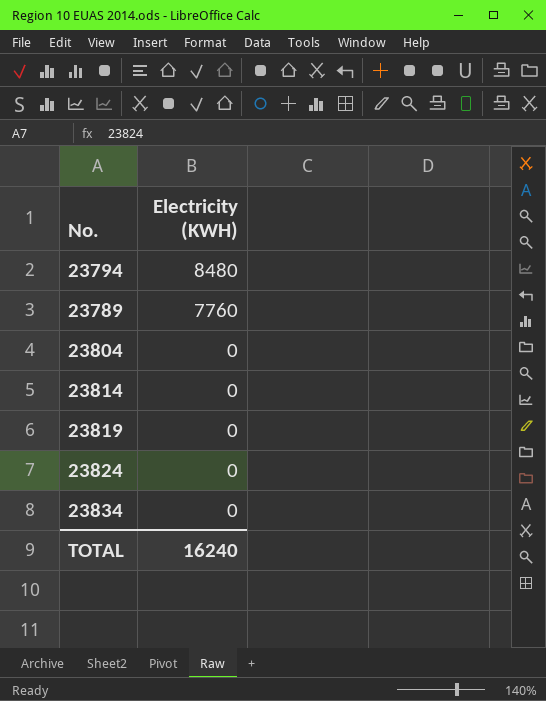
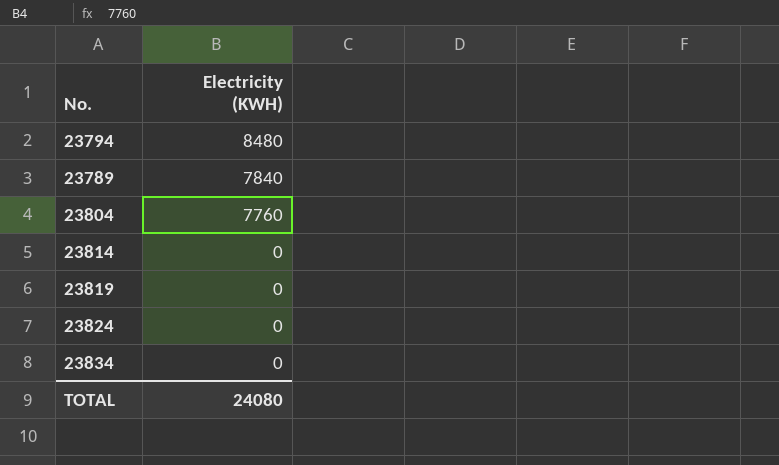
23789 | Electricity (KWH): 7760 -> 7840
23804 | Electricity (KWH): 0 -> 7760
TOTAL | Electricity (KWH): 16240 -> 24080

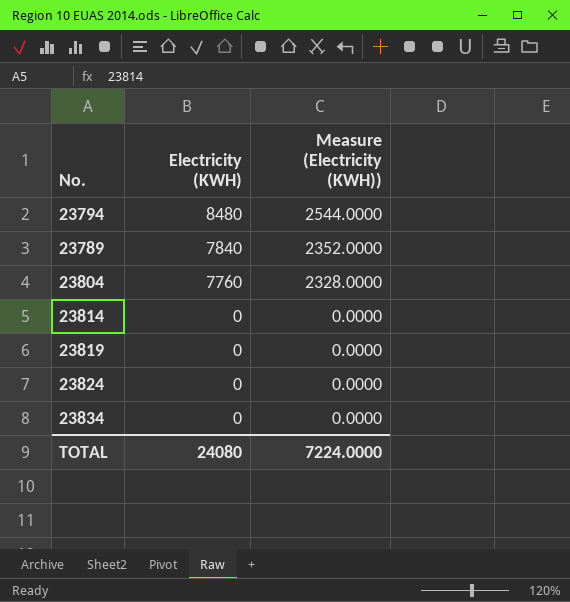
column Measure (Electricity (KWH)) | formula: none -> [Electricity (KWH)] * 0.3

